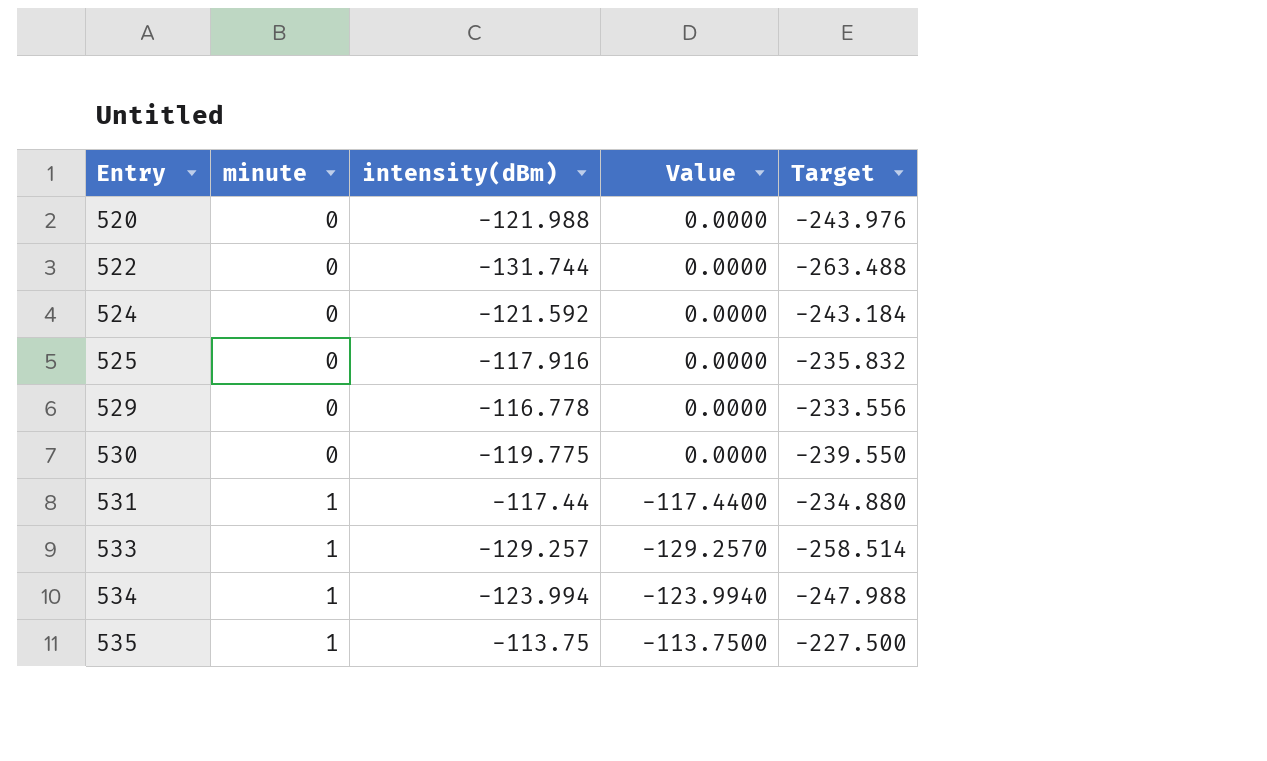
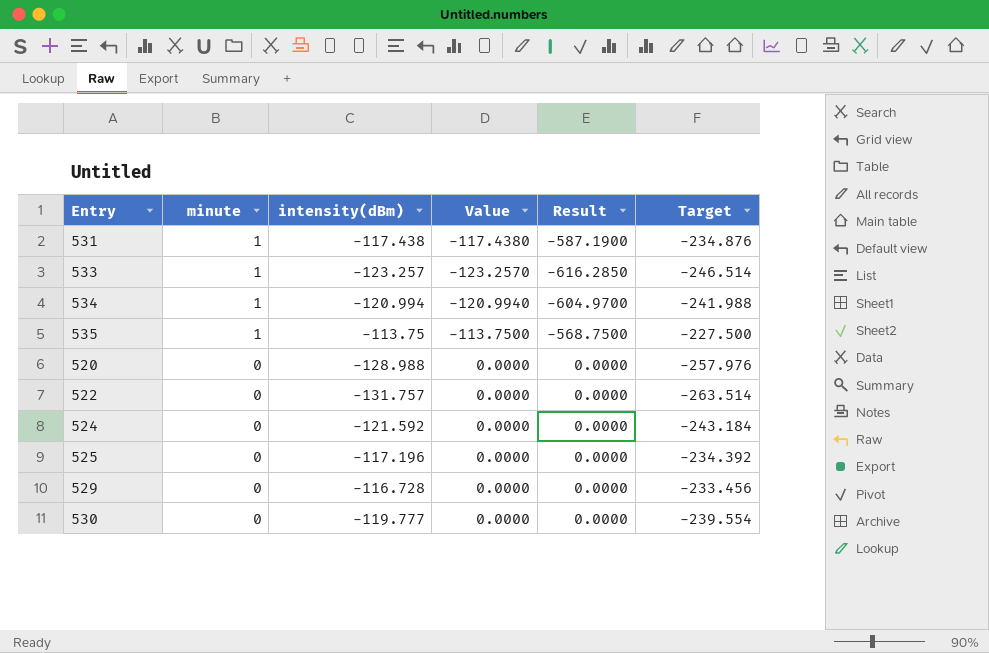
row order: Entry ascending -> minute descending
column Result | formula: none -> [Value] * 5
531 | intensity(dBm): -117.44 -> -117.438
531 | Value: -117.4400 -> -117.4380
531 | Target: -234.880 -> -234.876
533 | intensity(dBm): -129.257 -> -123.257
533 | Value: -129.2570 -> -123.2570
533 | Target: -258.514 -> -246.514
534 | intensity(dBm): -123.994 -> -120.994
534 | Value: -123.9940 -> -120.9940
534 | Target: -247.988 -> -241.988
520 | intensity(dBm): -121.988 -> -128.988
520 | Target: -243.976 -> -257.976
522 | intensity(dBm): -131.744 -> -131.757
522 | Target: -263.488 -> -263.514
525 | intensity(dBm): -117.916 -> -117.196
525 | Target: -235.832 -> -234.392
529 | intensity(dBm): -116.778 -> -116.728
529 | Target: -233.556 -> -233.456
530 | intensity(dBm): -119.775 -> -119.777
530 | Target: -239.550 -> -239.554

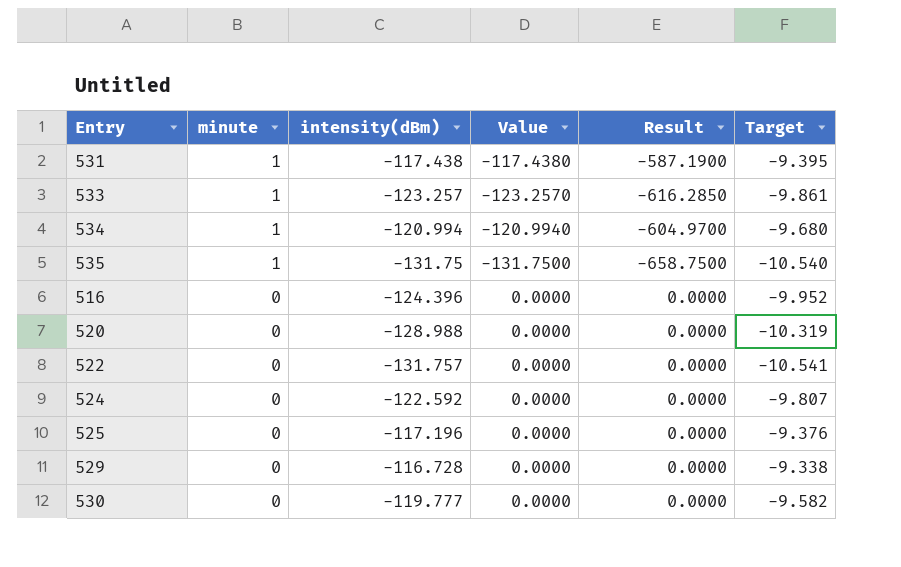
column Target | formula: [intensity(dBm)] * 2 -> [intensity(dBm)] * 0.08
535 | intensity(dBm): -113.75 -> -131.75
535 | Value: -113.7500 -> -131.7500
535 | Result: -568.7500 -> -658.7500
row 516: none -> 0 | -124.396 | 0.0000 | 0.0000 | -9.952
524 | intensity(dBm): -121.592 -> -122.592

